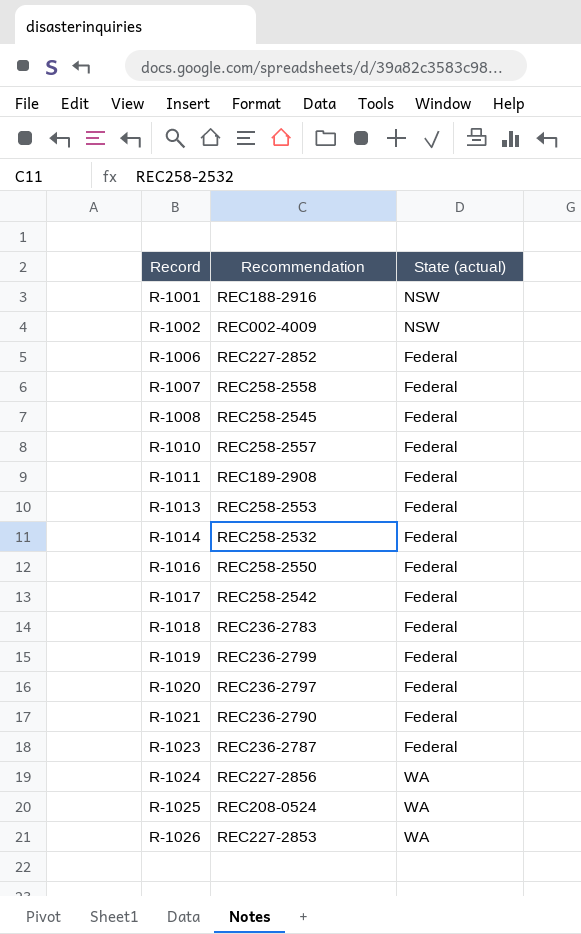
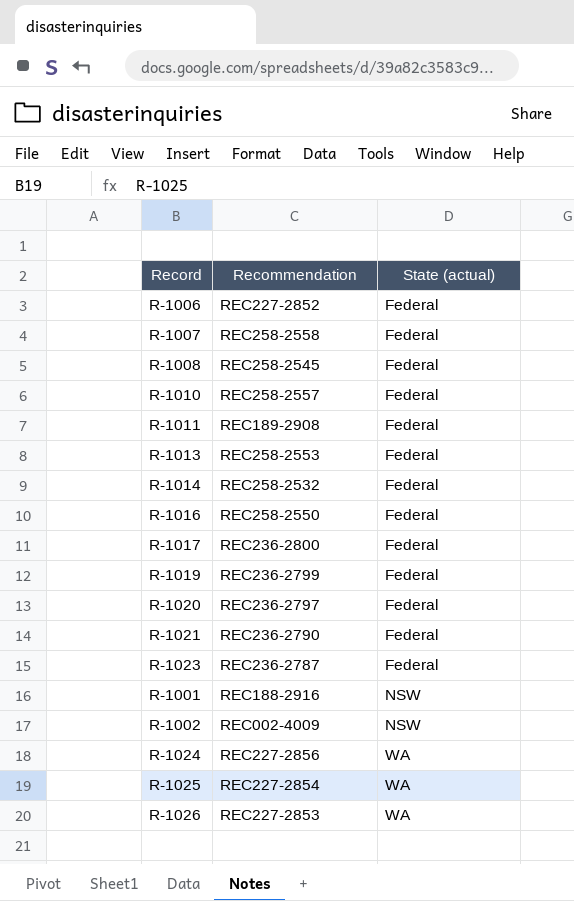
row order: Record ascending -> State (actual) ascending
row R-1018: REC236-2783 | Federal -> none
R-1017 | Recommendation: REC258-2542 -> REC236-2800
R-1025 | Recommendation: REC208-0524 -> REC227-2854

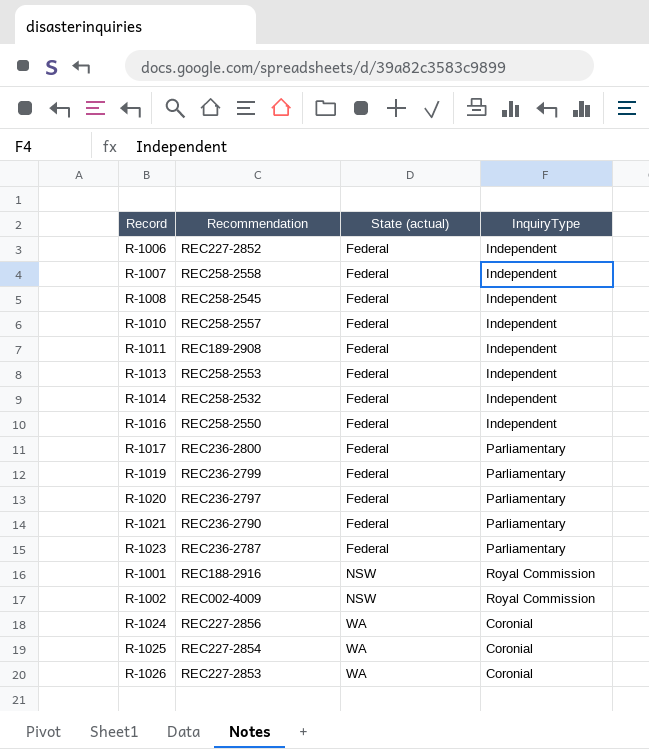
column InquiryType | position: none -> 4

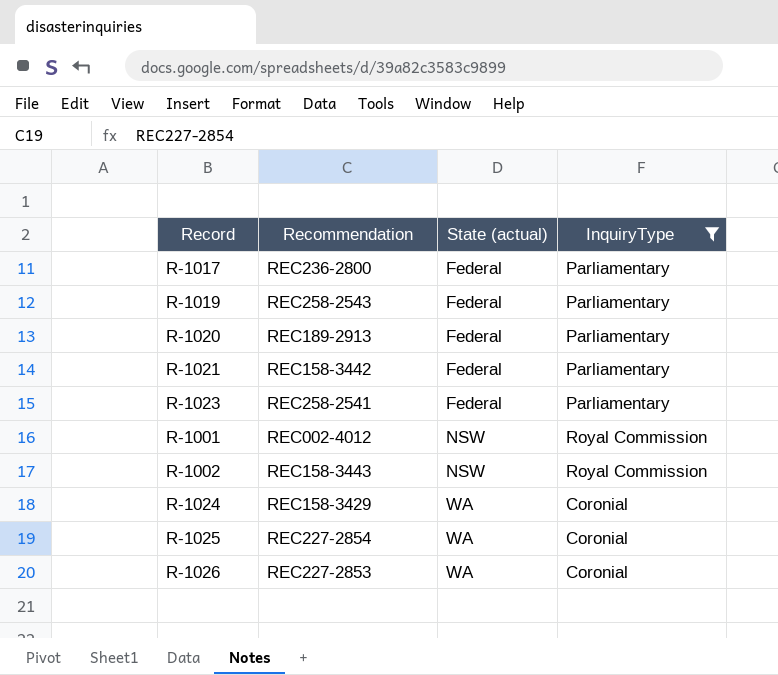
filter: none -> InquiryType != Independent
R-1019 | Recommendation: REC236-2799 -> REC258-2543
R-1020 | Recommendation: REC236-2797 -> REC189-2913
R-1021 | Recommendation: REC236-2790 -> REC158-3442
R-1023 | Recommendation: REC236-2787 -> REC258-2541
R-1001 | Recommendation: REC188-2916 -> REC002-4012
R-1002 | Recommendation: REC002-4009 -> REC158-3443
R-1024 | Recommendation: REC227-2856 -> REC158-3429

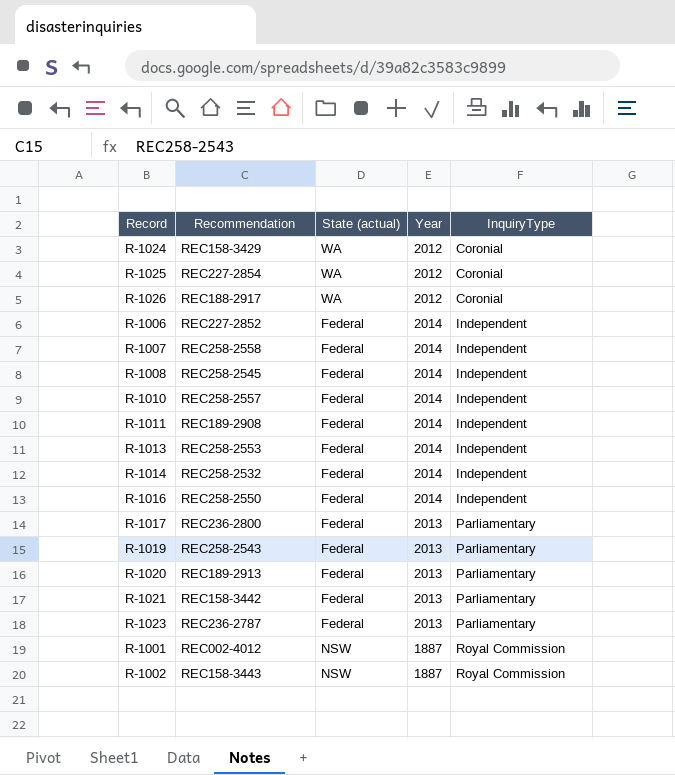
filter: InquiryType != Independent -> none
row order: State (actual) ascending -> InquiryType ascending
column Year | position: none -> 4
R-1026 | Recommendation: REC227-2853 -> REC188-2917
R-1023 | Recommendation: REC258-2541 -> REC236-2787

